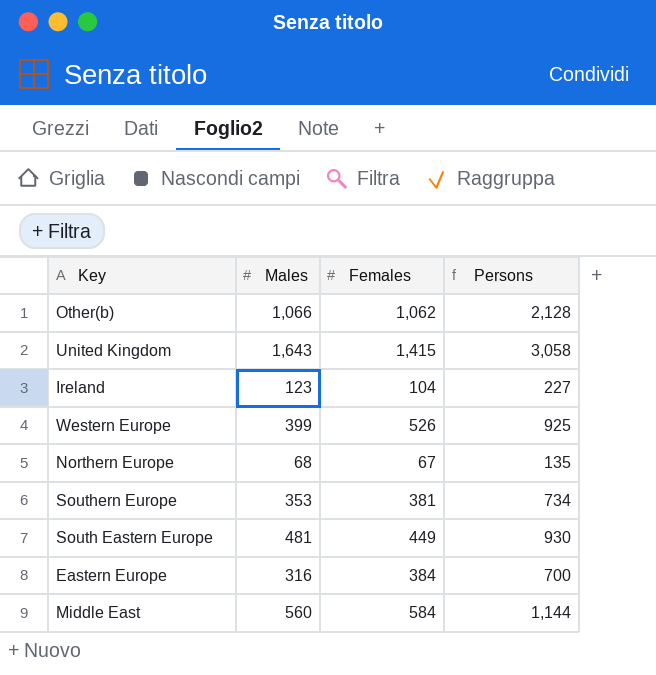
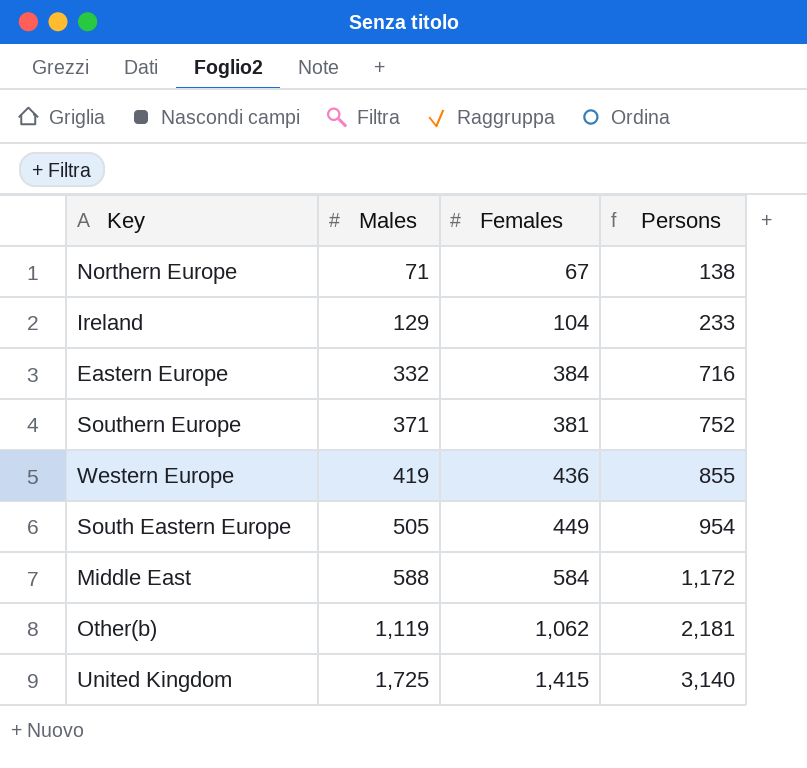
row order: none -> Males ascending
Northern Europe | Males: 68 -> 71
Northern Europe | Persons: 135 -> 138
Ireland | Males: 123 -> 129
Ireland | Persons: 227 -> 233
Eastern Europe | Males: 316 -> 332
Eastern Europe | Persons: 700 -> 716
Southern Europe | Males: 353 -> 371
Southern Europe | Persons: 734 -> 752
Western Europe | Males: 399 -> 419
Western Europe | Females: 526 -> 436
Western Europe | Persons: 925 -> 855
South Eastern Europe | Males: 481 -> 505
South Eastern Europe | Persons: 930 -> 954
Middle East | Males: 560 -> 588
Middle East | Persons: 1,144 -> 1,172
Other(b) | Males: 1,066 -> 1,119
Other(b) | Persons: 2,128 -> 2,181
United Kingdom | Males: 1,643 -> 1,725
United Kingdom | Persons: 3,058 -> 3,140

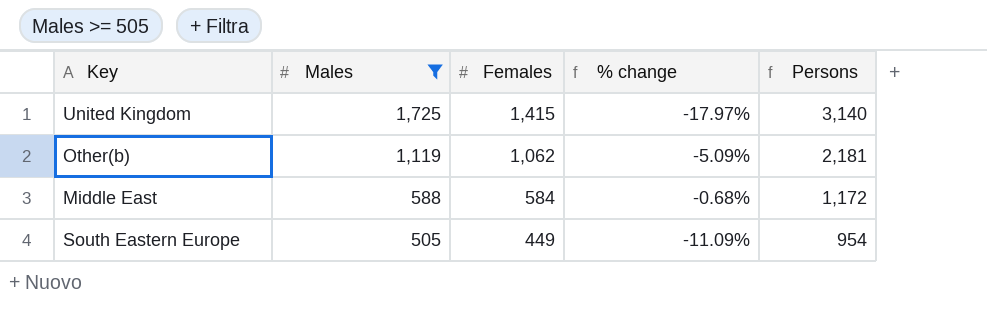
filter: none -> Males >= 505
row order: Males ascending -> Males descending
column % change | formula: none -> ([Females] - [Males]) / [Males]

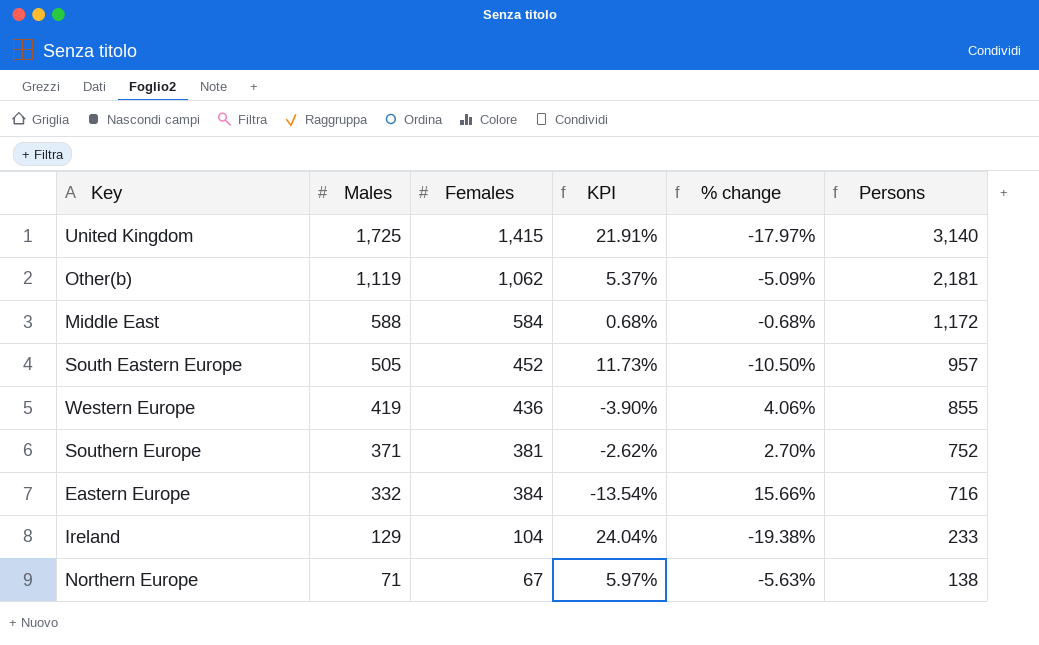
filter: Males >= 505 -> none
column KPI | formula: none -> ([Males] - [Females]) / [Females]
South Eastern Europe | Females: 449 -> 452
South Eastern Europe | % change: -11.09% -> -10.50%
South Eastern Europe | Persons: 954 -> 957

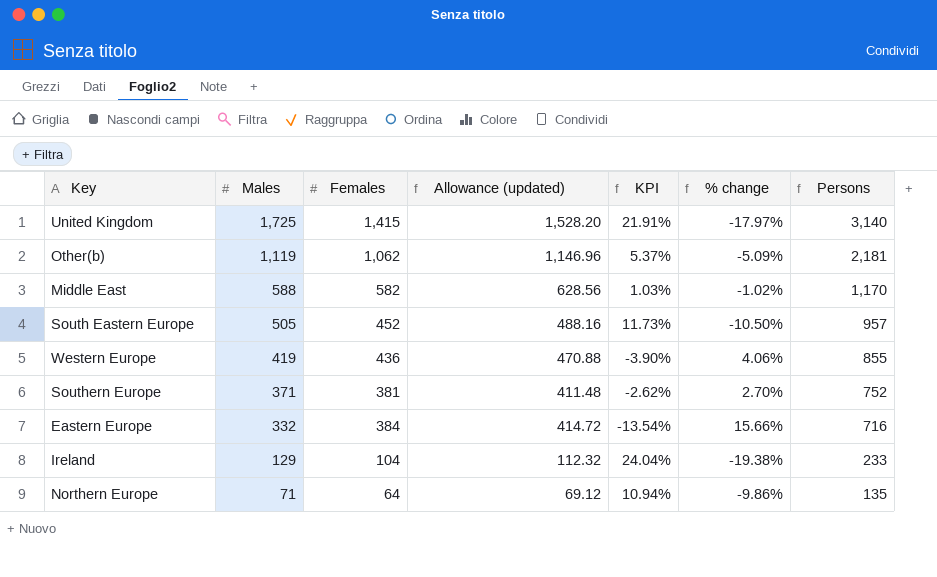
column Allowance (updated) | formula: none -> [Females] * 1.08
Middle East | Females: 584 -> 582
Middle East | KPI: 0.68% -> 1.03%
Middle East | % change: -0.68% -> -1.02%
Middle East | Persons: 1,172 -> 1,170
Northern Europe | Females: 67 -> 64
Northern Europe | KPI: 5.97% -> 10.94%
Northern Europe | % change: -5.63% -> -9.86%
Northern Europe | Persons: 138 -> 135

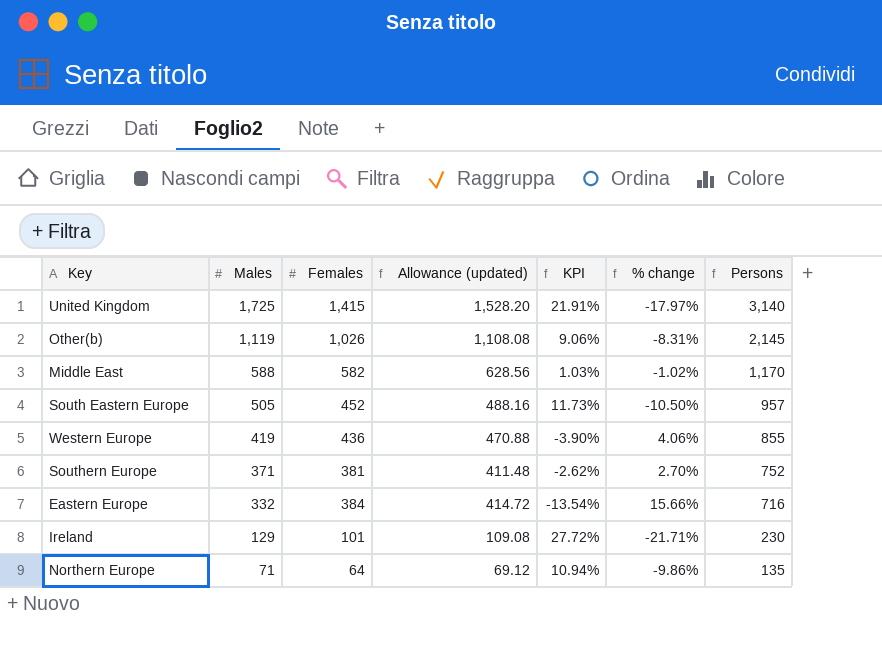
Other(b) | Females: 1,062 -> 1,026
Other(b) | Allowance (updated): 1,146.96 -> 1,108.08
Other(b) | KPI: 5.37% -> 9.06%
Other(b) | % change: -5.09% -> -8.31%
Other(b) | Persons: 2,181 -> 2,145
Ireland | Females: 104 -> 101
Ireland | Allowance (updated): 112.32 -> 109.08
Ireland | KPI: 24.04% -> 27.72%
Ireland | % change: -19.38% -> -21.71%
Ireland | Persons: 233 -> 230

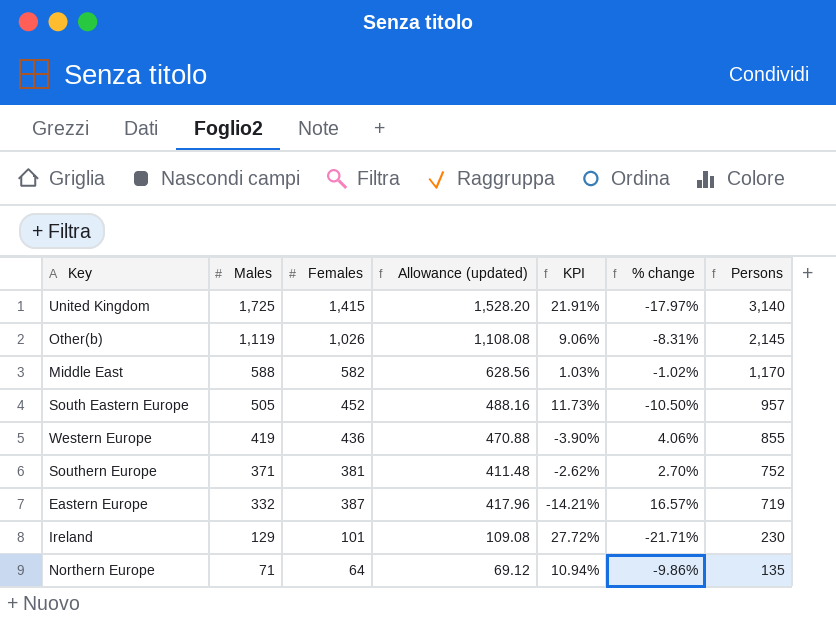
Eastern Europe | Females: 384 -> 387
Eastern Europe | Allowance (updated): 414.72 -> 417.96
Eastern Europe | KPI: -13.54% -> -14.21%
Eastern Europe | % change: 15.66% -> 16.57%
Eastern Europe | Persons: 716 -> 719

